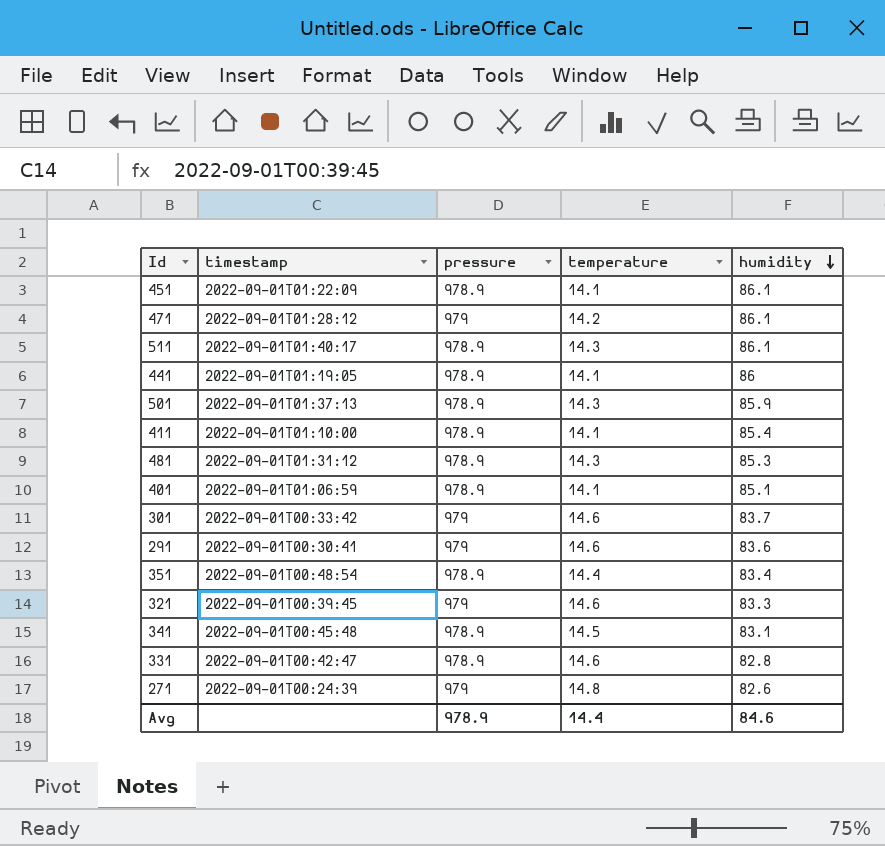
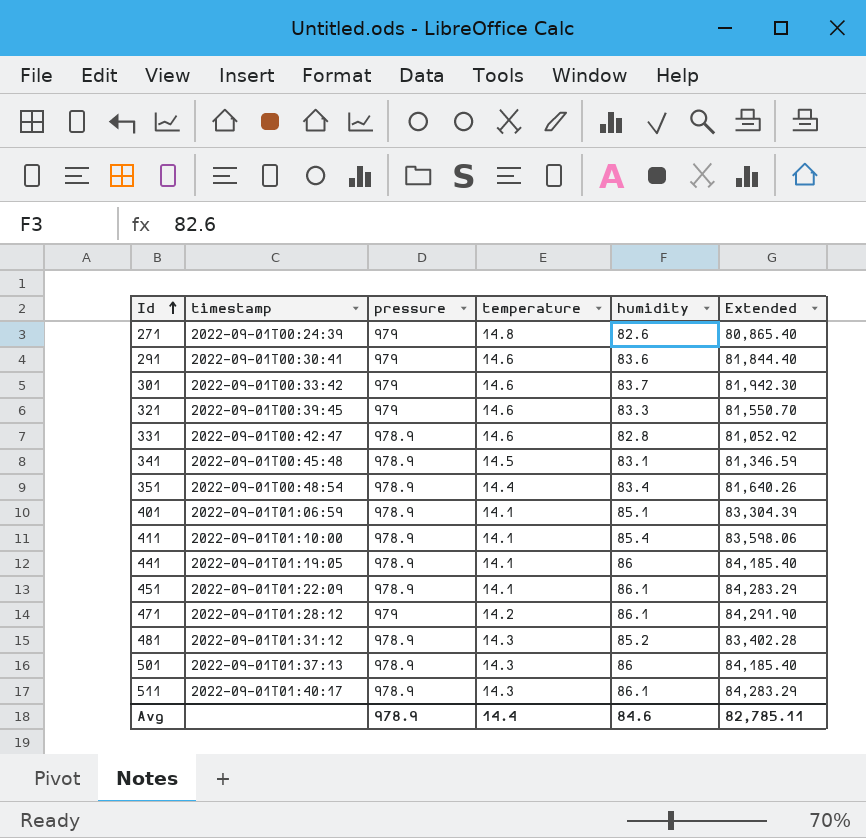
row order: humidity descending -> Id ascending
column Extended | formula: none -> [pressure] * [humidity]
481 | humidity: 85.3 -> 85.2
501 | humidity: 85.9 -> 86

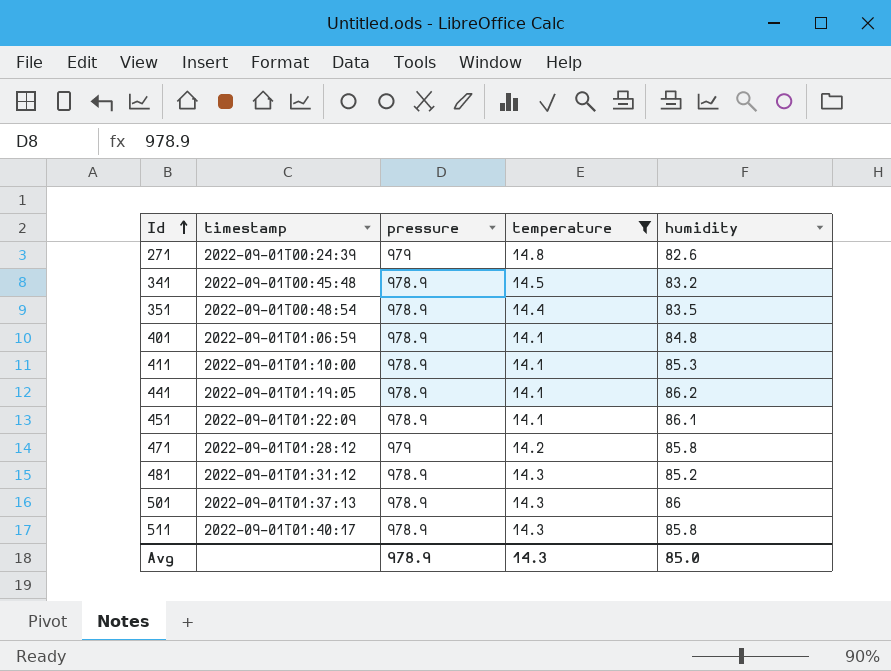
filter: none -> temperature != 14.6
column Extended | formula: [pressure] * [humidity] -> none
341 | humidity: 83.1 -> 83.2
351 | humidity: 83.4 -> 83.5
401 | humidity: 85.1 -> 84.8
411 | humidity: 85.4 -> 85.3
441 | humidity: 86 -> 86.2
471 | humidity: 86.1 -> 85.8
511 | humidity: 86.1 -> 85.8
Avg | temperature: 14.4 -> 14.3
Avg | humidity: 84.6 -> 85.0

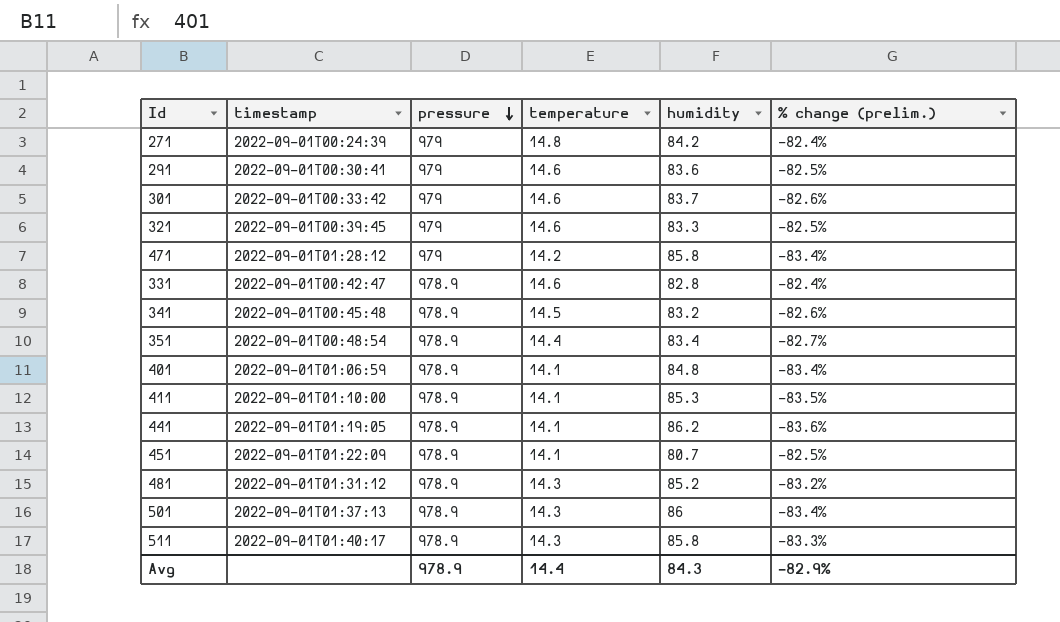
filter: temperature != 14.6 -> none
row order: Id ascending -> pressure descending
column % change (prelim.) | formula: none -> ([temperature] - [humidity]) / [humidity]
271 | humidity: 82.6 -> 84.2
351 | humidity: 83.5 -> 83.4
451 | humidity: 86.1 -> 80.7
Avg | temperature: 14.3 -> 14.4
Avg | humidity: 85.0 -> 84.3

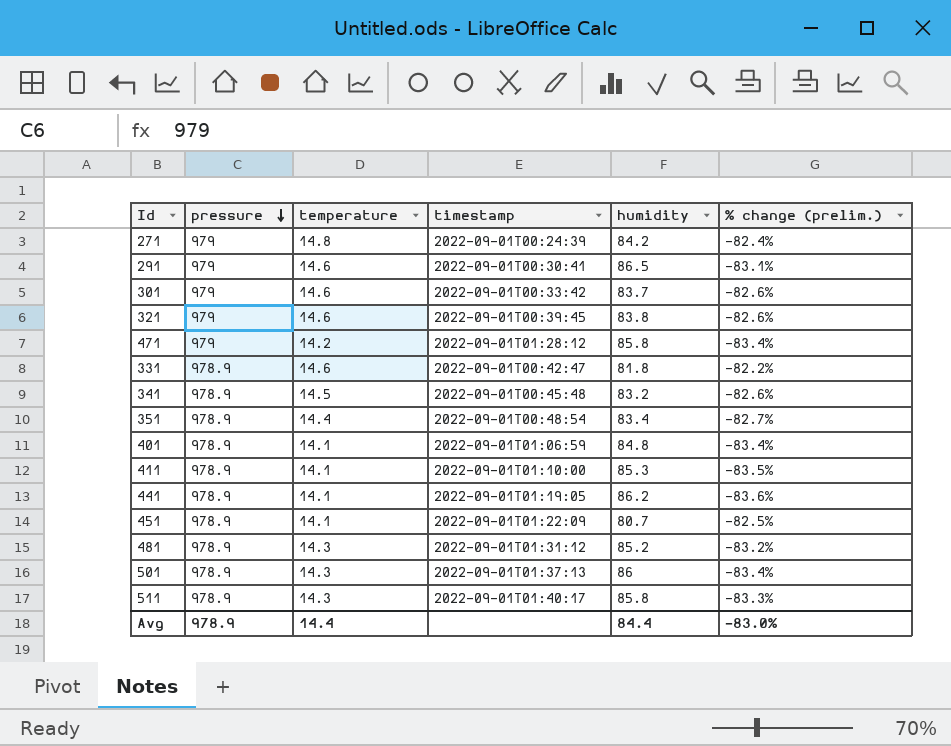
column timestamp | position: 2 -> 4
291 | humidity: 83.6 -> 86.5
291 | % change (prelim.): -82.5% -> -83.1%
321 | humidity: 83.3 -> 83.8
321 | % change (prelim.): -82.5% -> -82.6%
331 | humidity: 82.8 -> 81.8
331 | % change (prelim.): -82.4% -> -82.2%
Avg | humidity: 84.3 -> 84.4
Avg | % change (prelim.): -82.9% -> -83.0%

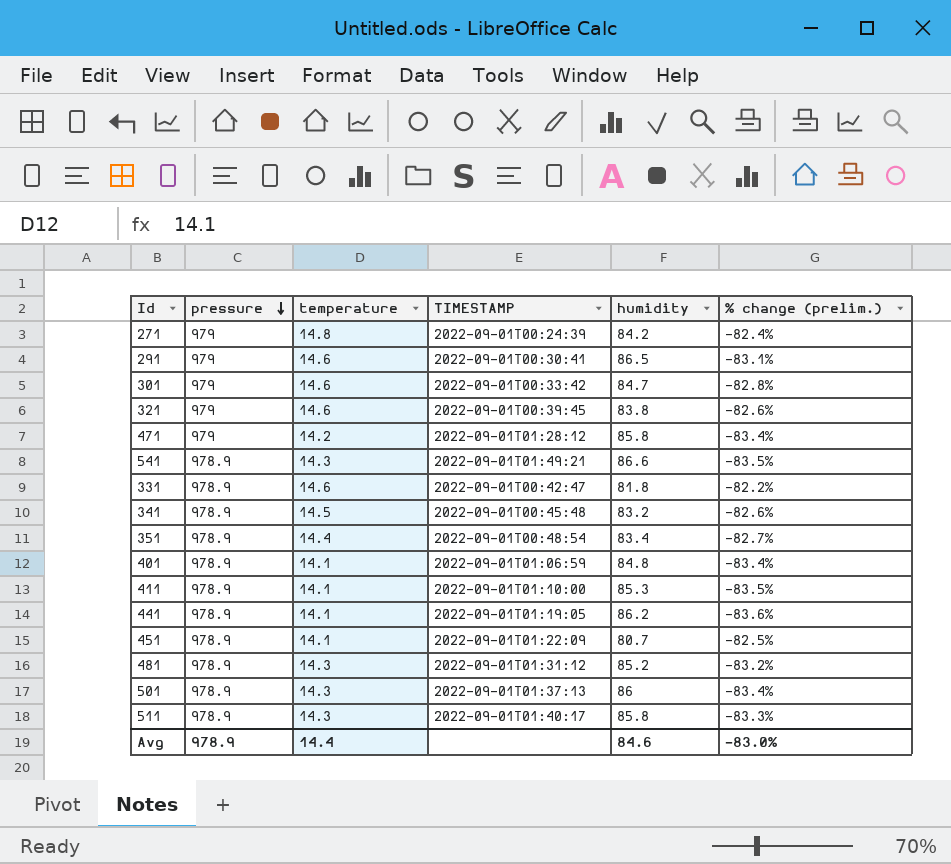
column name: timestamp -> TIMESTAMP
301 | humidity: 83.7 -> 84.7
301 | % change (prelim.): -82.6% -> -82.8%
row 541: none -> 978.9 | 14.3 | 2022-09-01T01:49:21 | 86.6 | -83.5%
Avg | humidity: 84.4 -> 84.6

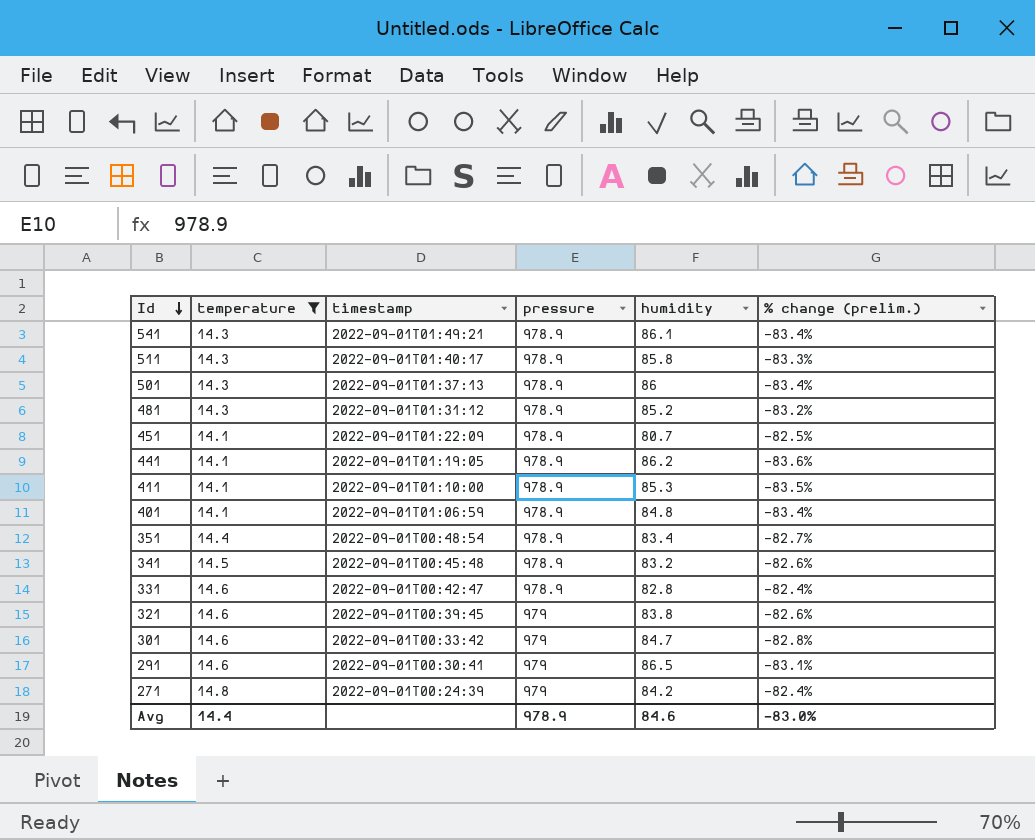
filter: none -> temperature != 14.2
row order: pressure descending -> Id descending
column name: TIMESTAMP -> timestamp
column pressure | position: 2 -> 4
541 | humidity: 86.6 -> 86.1
541 | % change (prelim.): -83.5% -> -83.4%
331 | humidity: 81.8 -> 82.8
331 | % change (prelim.): -82.2% -> -82.4%

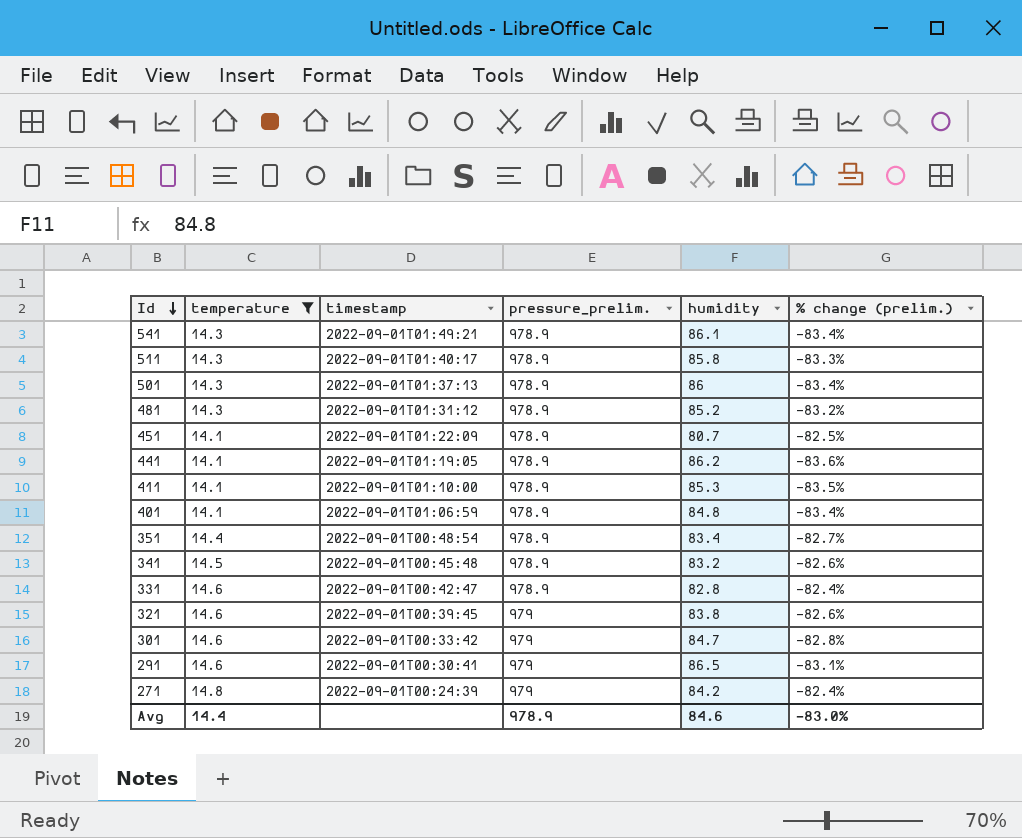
column name: pressure -> pressure_prelim.

